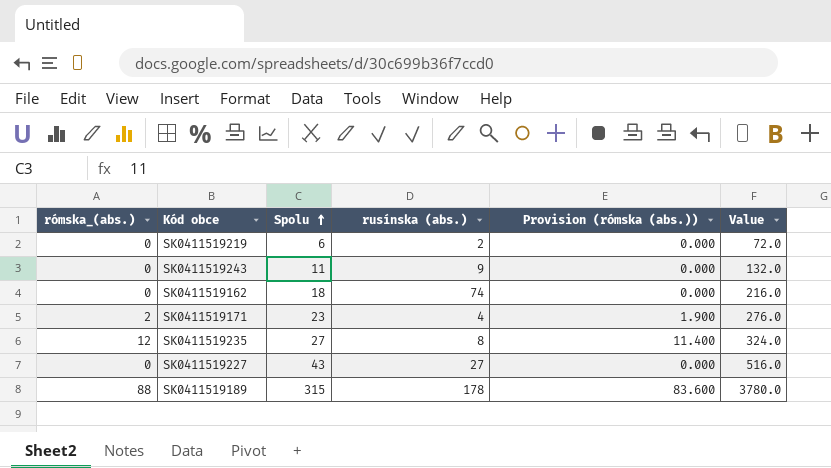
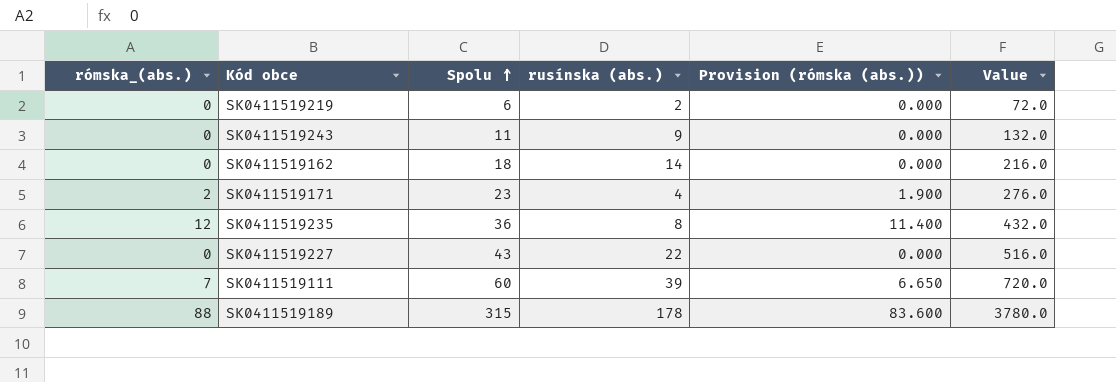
SK0411519162 | rusínska (abs.): 74 -> 14
SK0411519235 | Spolu: 27 -> 36
SK0411519235 | Value: 324.0 -> 432.0
SK0411519227 | rusínska (abs.): 27 -> 22
row SK0411519111: none -> 7 | 60 | 39 | 6.650 | 720.0

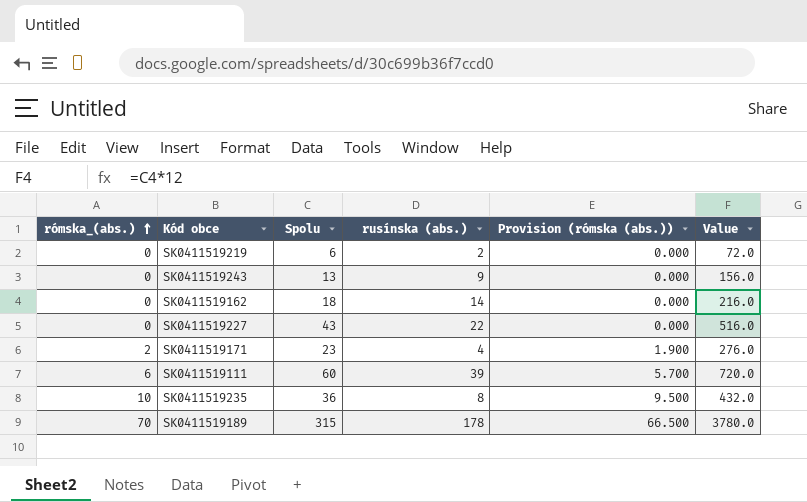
row order: Spolu ascending -> rómska_(abs.) ascending
SK0411519243 | Spolu: 11 -> 13
SK0411519243 | Value: 132.0 -> 156.0
SK0411519111 | rómska_(abs.): 7 -> 6
SK0411519111 | Provision (rómska (abs.)): 6.650 -> 5.700
SK0411519235 | rómska_(abs.): 12 -> 10
SK0411519235 | Provision (rómska (abs.)): 11.400 -> 9.500
SK0411519189 | rómska_(abs.): 88 -> 70
SK0411519189 | Provision (rómska (abs.)): 83.600 -> 66.500

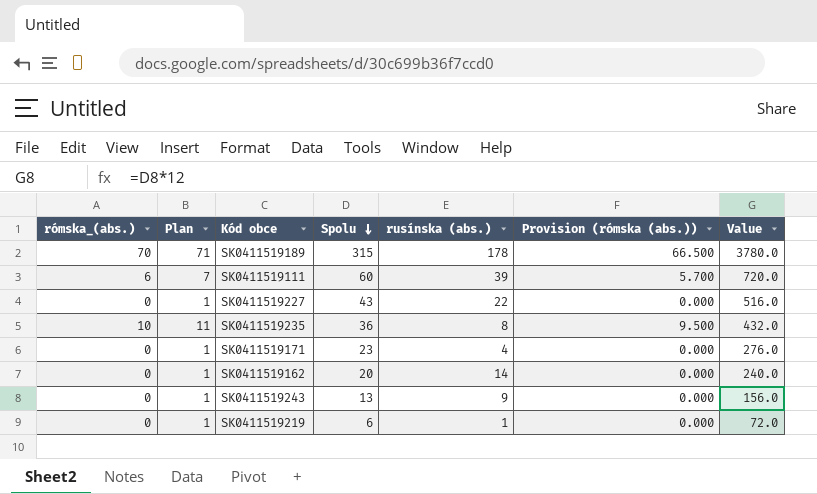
row order: rómska_(abs.) ascending -> Spolu descending
column Plan | formula: none -> [rómska_(abs.)] + 1
SK0411519171 | rómska_(abs.): 2 -> 0
SK0411519171 | Provision (rómska (abs.)): 1.900 -> 0.000
SK0411519162 | Spolu: 18 -> 20
SK0411519162 | Value: 216.0 -> 240.0
SK0411519219 | rusínska (abs.): 2 -> 1

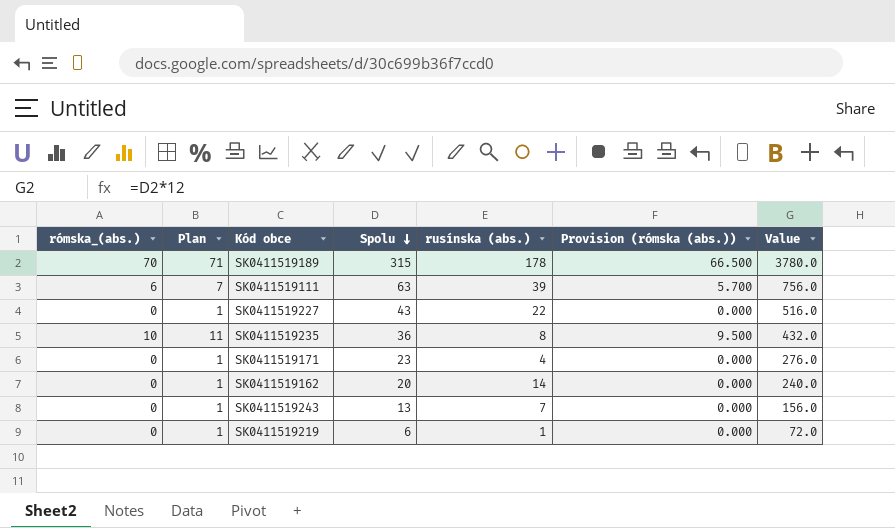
SK0411519111 | Spolu: 60 -> 63
SK0411519111 | Value: 720.0 -> 756.0
SK0411519243 | rusínska (abs.): 9 -> 7

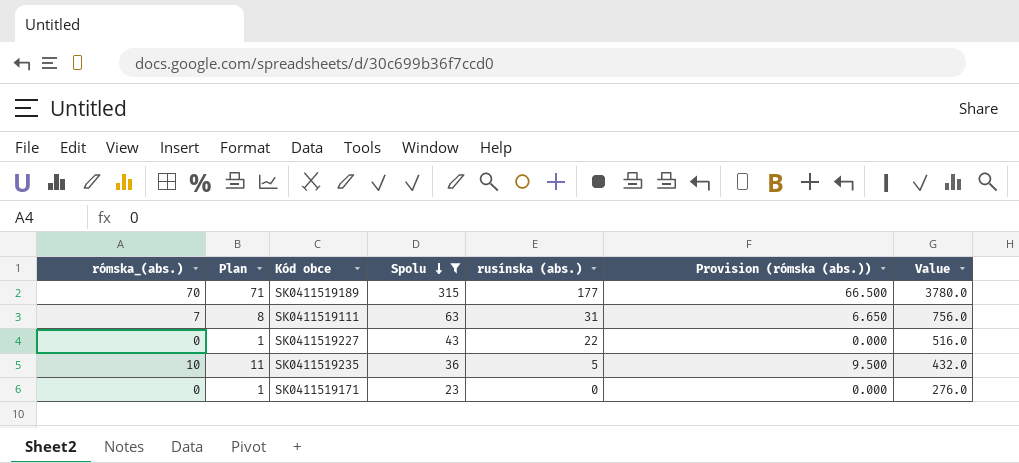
filter: none -> Spolu >= 23
SK0411519189 | rusínska (abs.): 178 -> 177
SK0411519111 | rómska_(abs.): 6 -> 7
SK0411519111 | Plan: 7 -> 8
SK0411519111 | rusínska (abs.): 39 -> 31
SK0411519111 | Provision (rómska (abs.)): 5.700 -> 6.650
SK0411519235 | rusínska (abs.): 8 -> 5
SK0411519171 | rusínska (abs.): 4 -> 0

